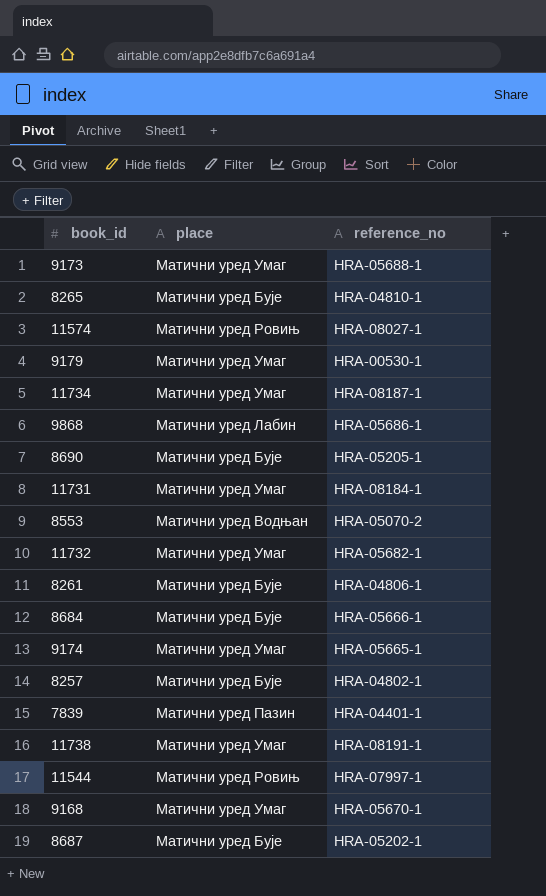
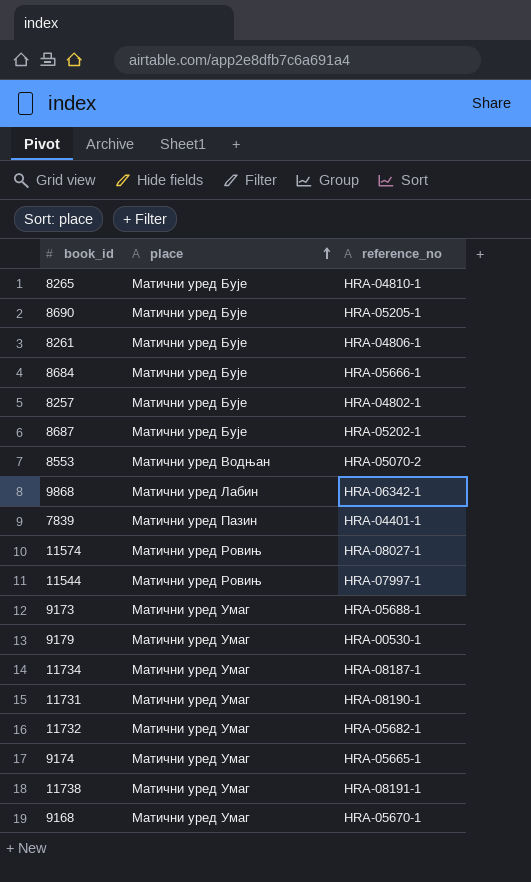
row order: none -> place ascending
9868 | reference_no: HRA-05686-1 -> HRA-06342-1
11731 | reference_no: HRA-08184-1 -> HRA-08190-1

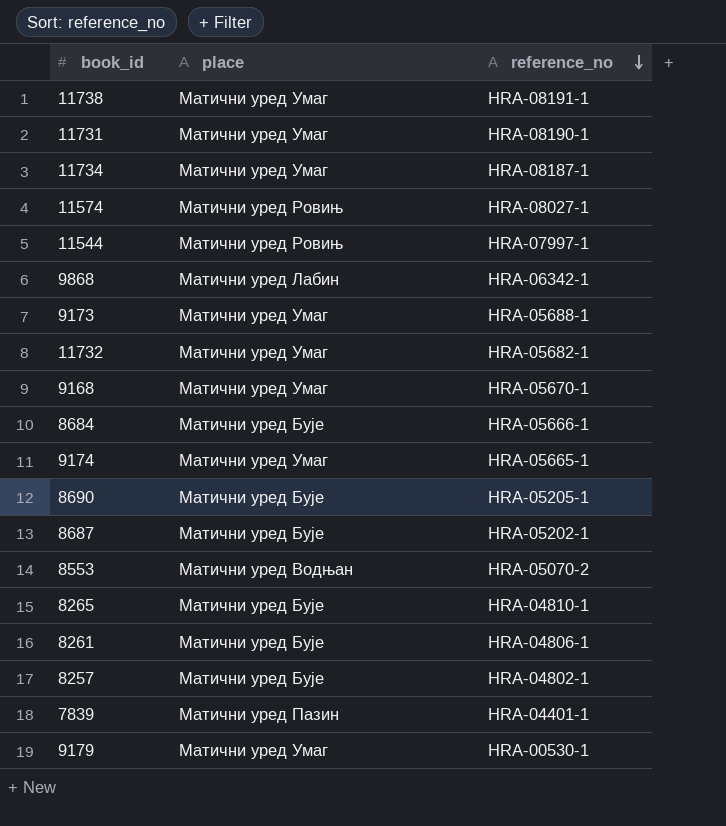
row order: place ascending -> reference_no descending

